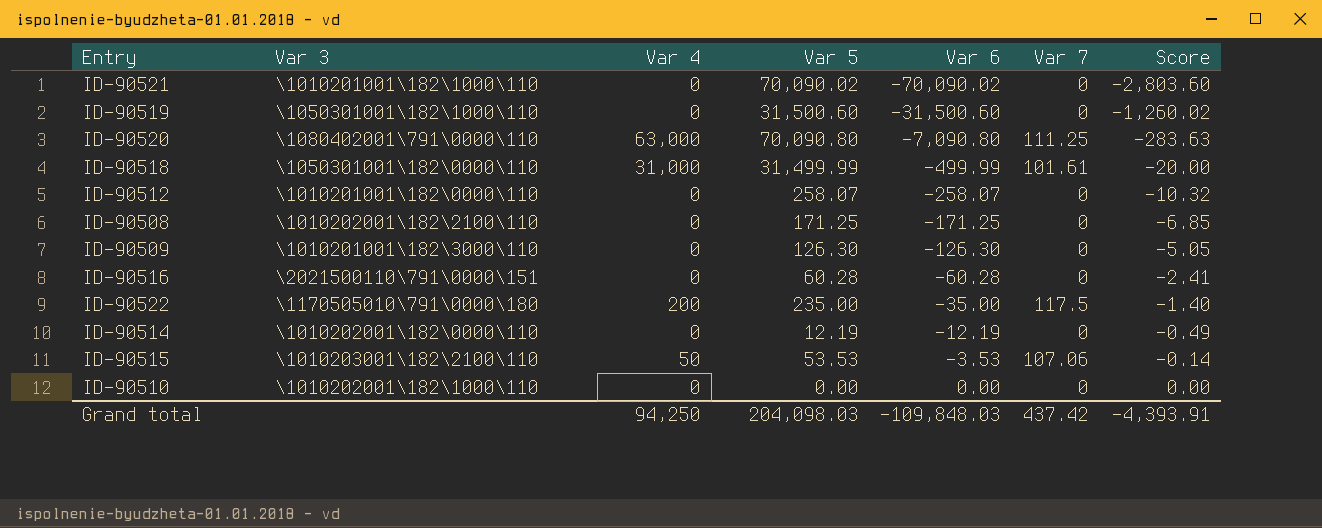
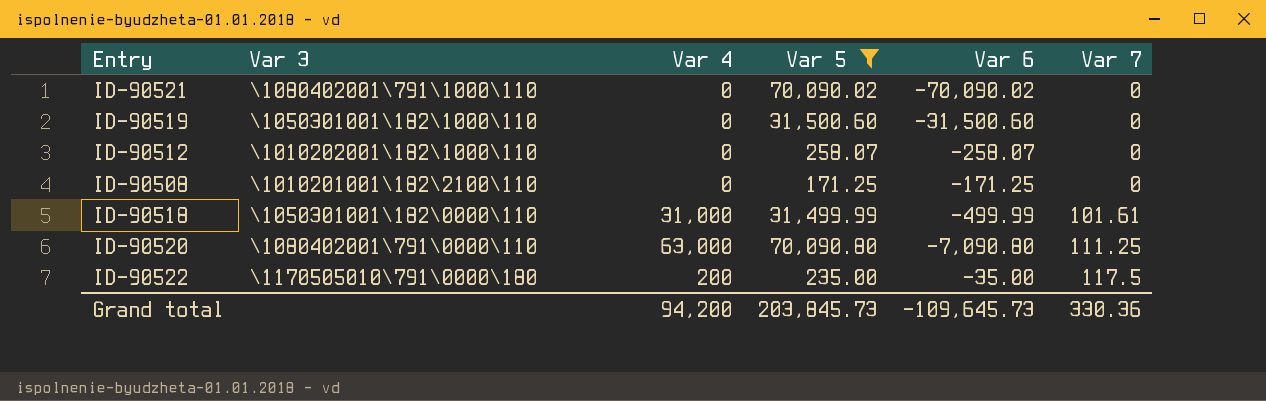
filter: none -> Var 5 >= 171.25
row order: Var 6 ascending -> Var 7 ascending
column Score | formula: [Var 6] * 0.04 -> none
ID-90521 | Var 3: \1010201001\182\1000\110 -> \1080402001\791\1000\110
ID-90512 | Var 3: \1010201001\182\0000\110 -> \1010202001\182\1000\110
ID-90508 | Var 3: \1010202001\182\2100\110 -> \1010201001\182\2100\110
Grand total | Var 4: 94,250 -> 94,200
Grand total | Var 5: 204,098.03 -> 203,845.73
Grand total | Var 6: -109,848.03 -> -109,645.73
Grand total | Var 7: 437.42 -> 330.36

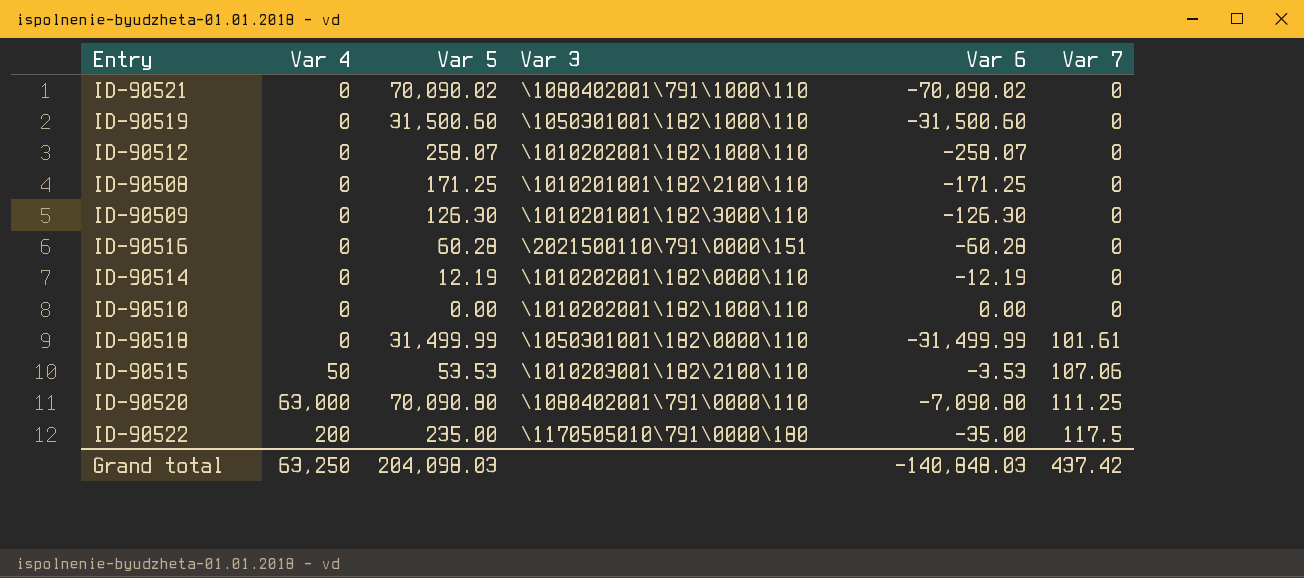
filter: Var 5 >= 171.25 -> none
column Var 3 | position: 2 -> 4
ID-90518 | Var 4: 31,000 -> 0
ID-90518 | Var 6: -499.99 -> -31,499.99
Grand total | Var 4: 94,200 -> 63,250
Grand total | Var 5: 203,845.73 -> 204,098.03
Grand total | Var 6: -109,645.73 -> -140,848.03
Grand total | Var 7: 330.36 -> 437.42

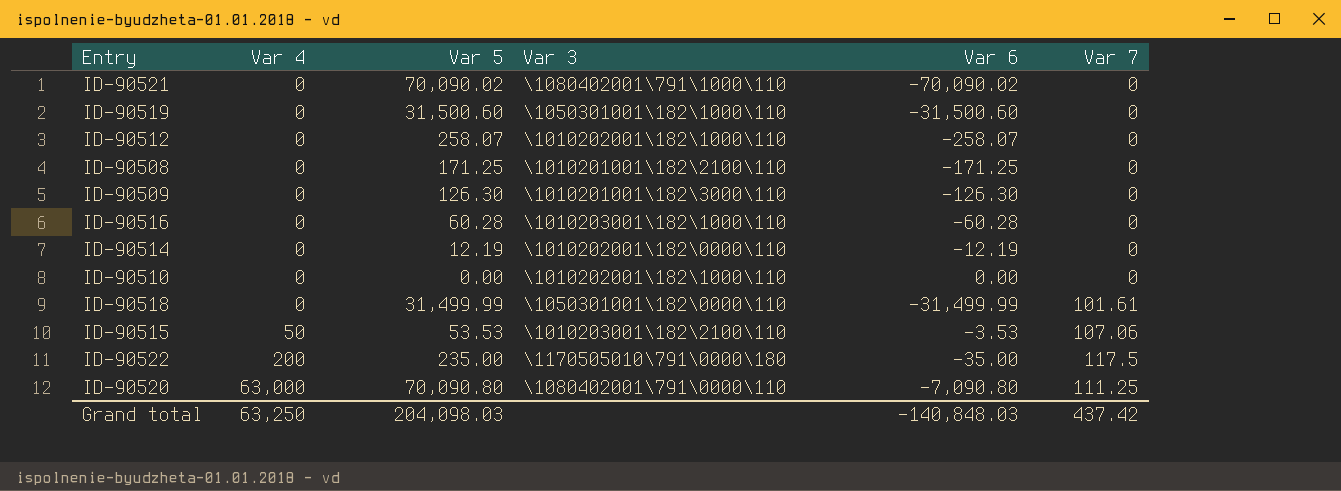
row order: Var 7 ascending -> Var 4 ascending
ID-90516 | Var 3: \2021500110\791\0000\151 -> \1010203001\182\1000\110

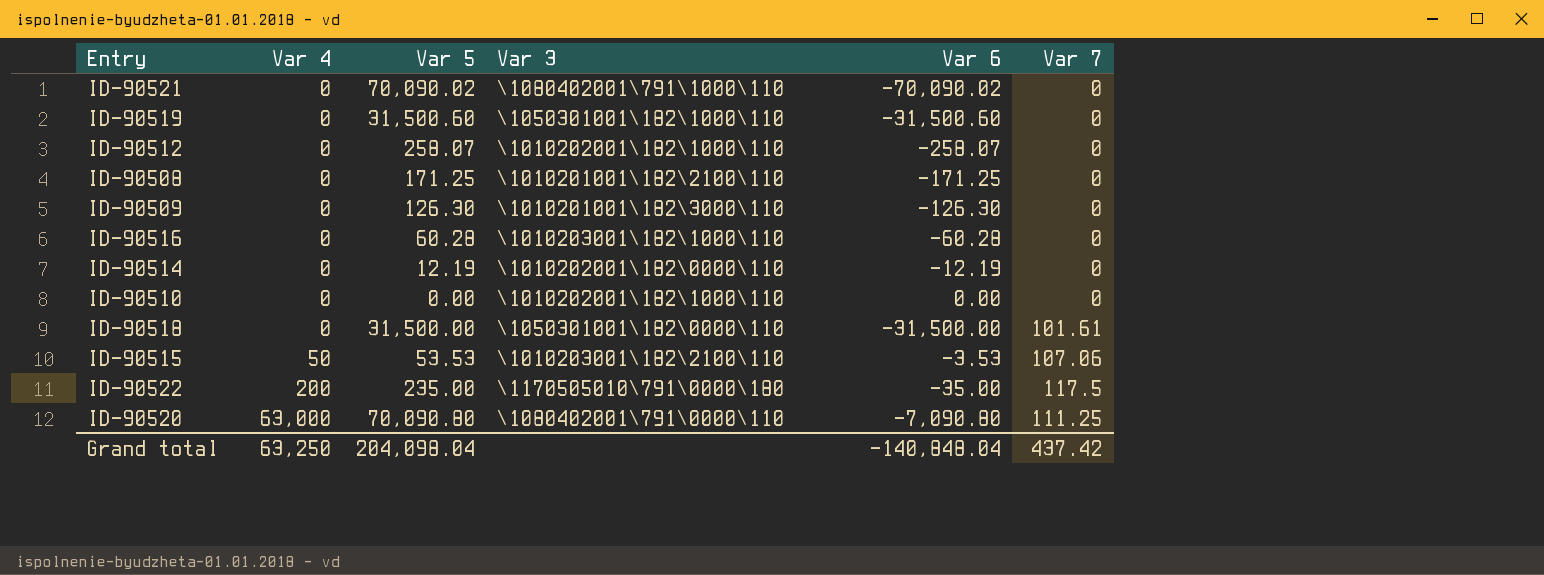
ID-90518 | Var 5: 31,499.99 -> 31,500.00
ID-90518 | Var 6: -31,499.99 -> -31,500.00
Grand total | Var 5: 204,098.03 -> 204,098.04
Grand total | Var 6: -140,848.03 -> -140,848.04

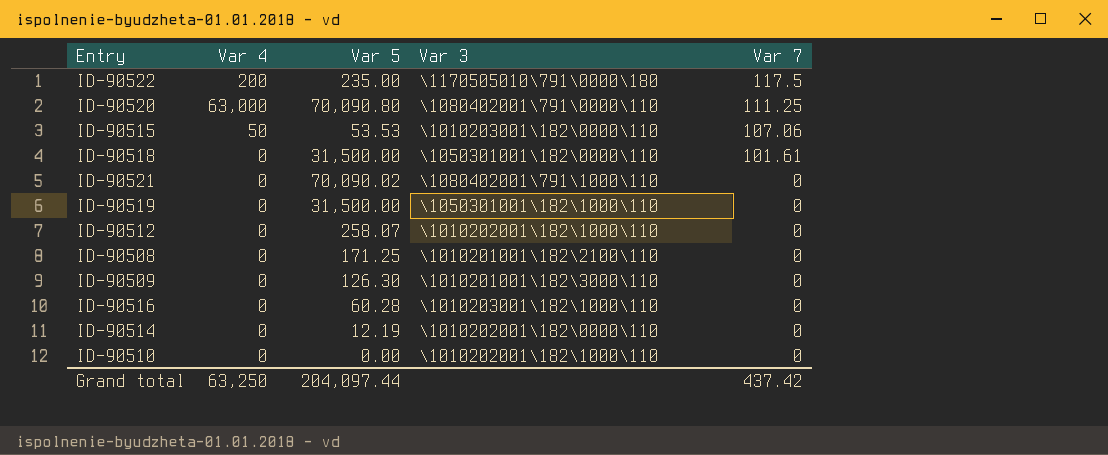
row order: Var 4 ascending -> Var 7 descending
column Var 6 | formula: [Var 4] - [Var 5] -> none
ID-90515 | Var 3: \1010203001\182\2100\110 -> \1010203001\182\0000\110
ID-90519 | Var 5: 31,500.60 -> 31,500.00
Grand total | Var 5: 204,098.04 -> 204,097.44

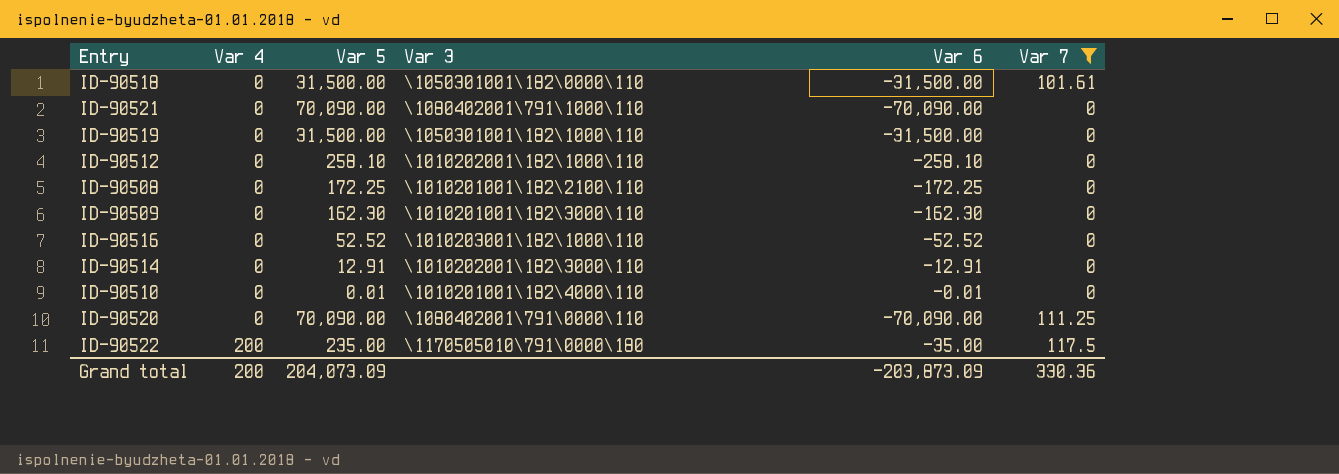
filter: none -> Var 7 != 107.06
row order: Var 7 descending -> Var 4 ascending
column Var 6 | formula: none -> [Var 4] - [Var 5]
ID-90521 | Var 5: 70,090.02 -> 70,090.00
ID-90512 | Var 5: 258.07 -> 258.10
ID-90508 | Var 5: 171.25 -> 172.25
ID-90509 | Var 5: 126.30 -> 162.30
ID-90516 | Var 5: 60.28 -> 52.52
ID-90514 | Var 5: 12.19 -> 12.91
ID-90514 | Var 3: \1010202001\182\0000\110 -> \1010202001\182\3000\110
ID-90510 | Var 5: 0.00 -> 0.01
ID-90510 | Var 3: \1010202001\182\1000\110 -> \1010201001\182\4000\110
ID-90520 | Var 4: 63,000 -> 0
ID-90520 | Var 5: 70,090.80 -> 70,090.00
Grand total | Var 4: 63,250 -> 200
Grand total | Var 5: 204,097.44 -> 204,073.09
Grand total | Var 7: 437.42 -> 330.36

